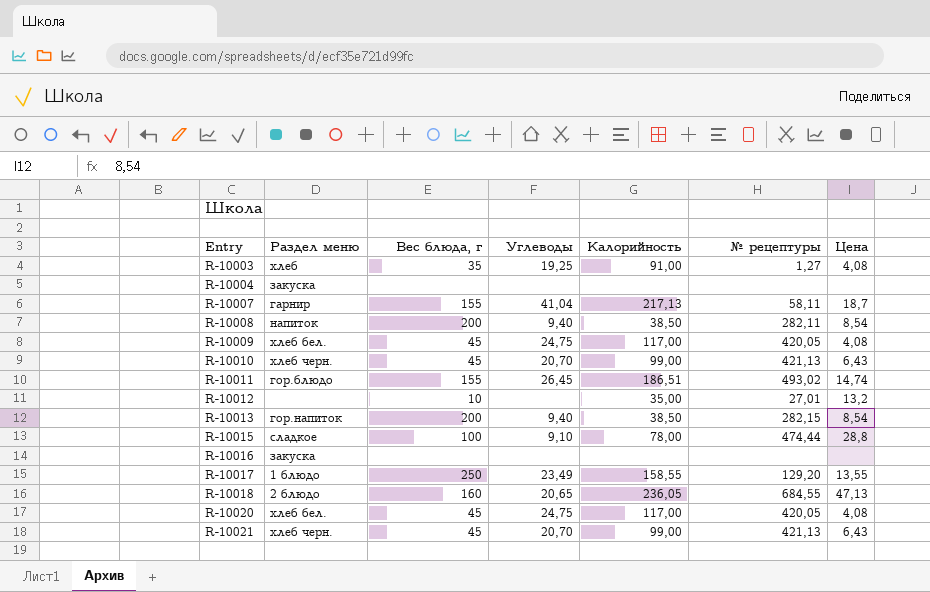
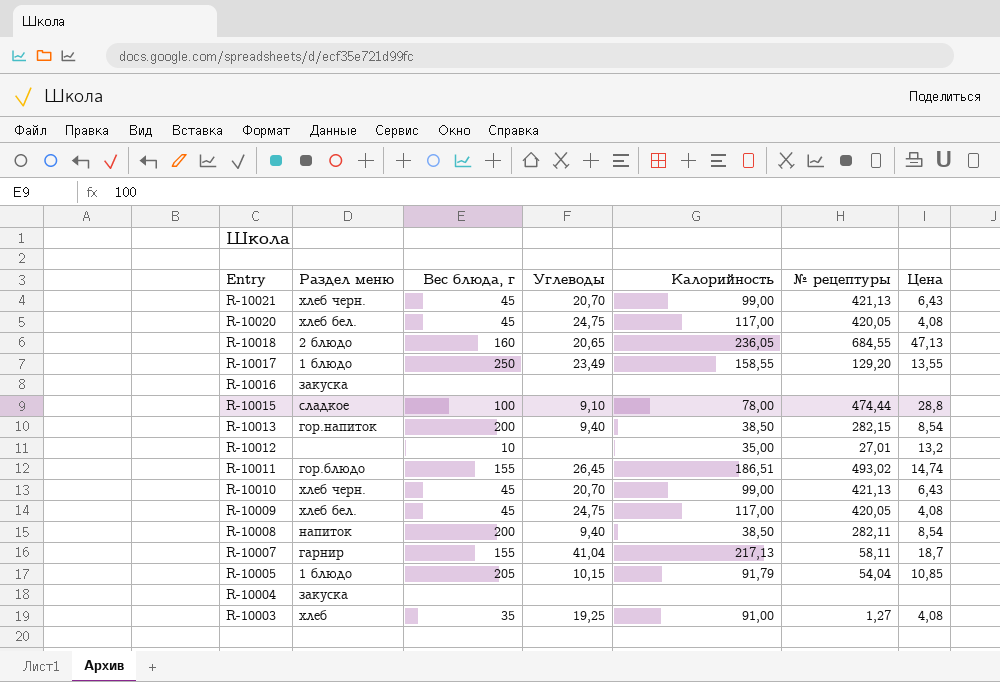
row order: Entry ascending -> Entry descending
row R-10005: none -> 1 блюдо | 205 | 10,15 | 91,79 | 54,04 | 10,85

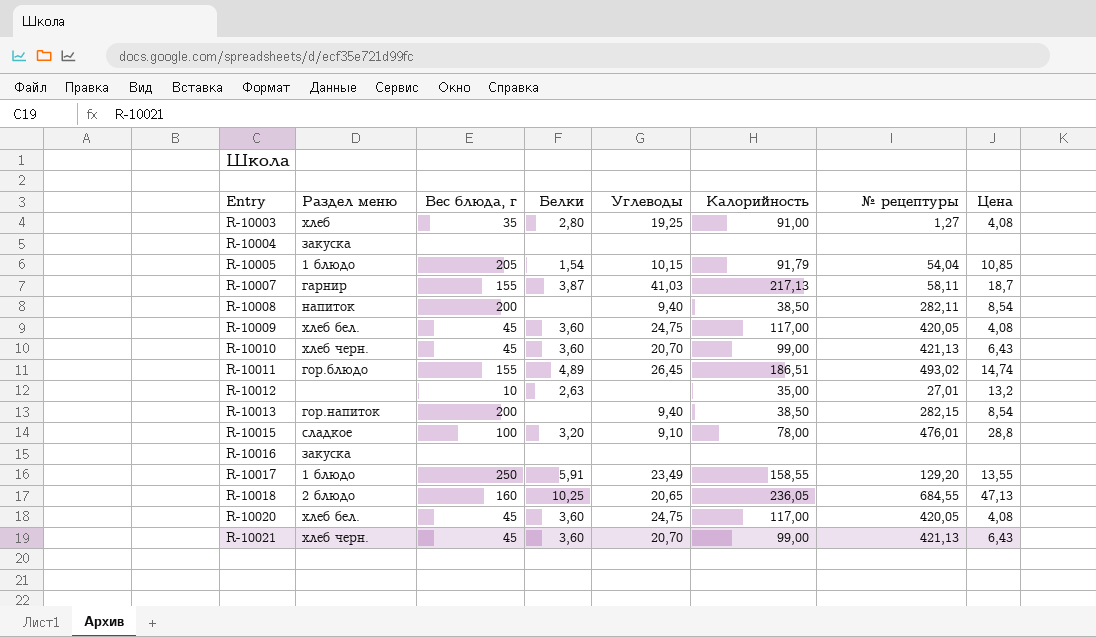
row order: Entry descending -> Entry ascending
column Белки | position: none -> 4
R-10007 | Углеводы: 41,04 -> 41,03
R-10015 | № рецептуры: 474,44 -> 476,01

